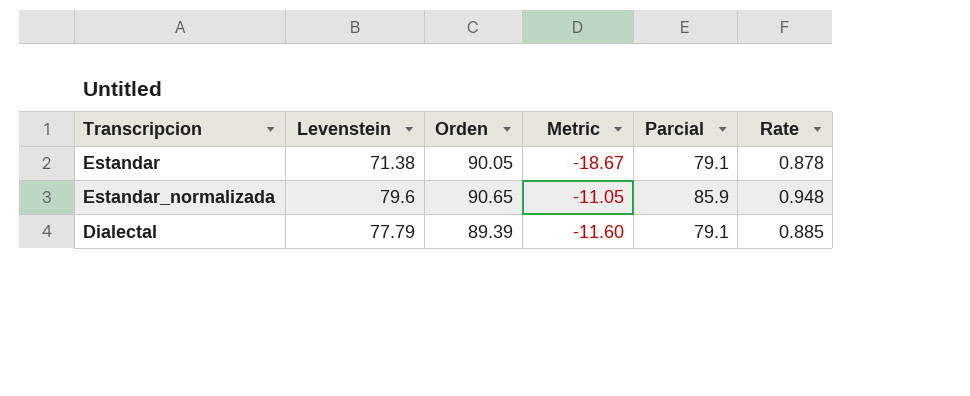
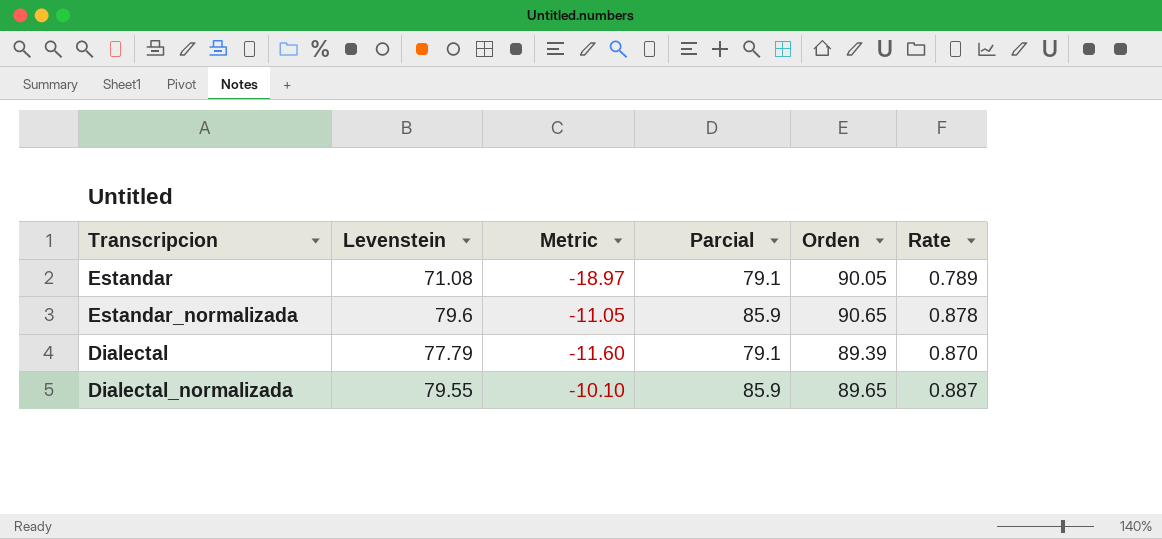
column Orden | position: 3 -> 5
column Rate | formula: [Parcial] / [Orden] -> [Levenstein] / [Orden]
Estandar | Levenstein: 71.38 -> 71.08
Estandar | Metric: -18.67 -> -18.97
row Dialectal_normalizada: none -> 79.55 | -10.10 | 85.9 | 89.65 | 0.887

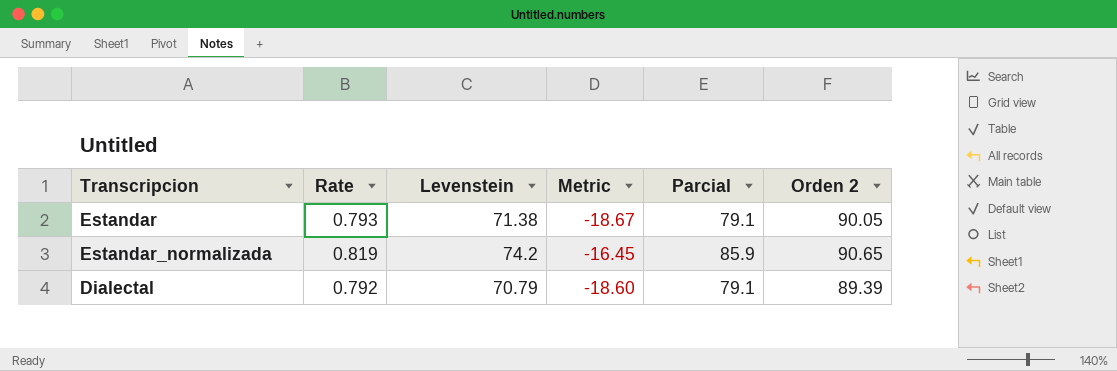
column Rate | position: 6 -> 2
column name: Orden -> Orden 2
row Dialectal_normalizada: 79.55 | -10.10 | 85.9 | 89.65 | 0.887 -> none
Estandar | Rate: 0.789 -> 0.793
Estandar | Levenstein: 71.08 -> 71.38
Estandar | Metric: -18.97 -> -18.67
Estandar_normalizada | Rate: 0.878 -> 0.819
Estandar_normalizada | Levenstein: 79.6 -> 74.2
Estandar_normalizada | Metric: -11.05 -> -16.45
Dialectal | Rate: 0.870 -> 0.792
Dialectal | Levenstein: 77.79 -> 70.79
Dialectal | Metric: -11.60 -> -18.60

